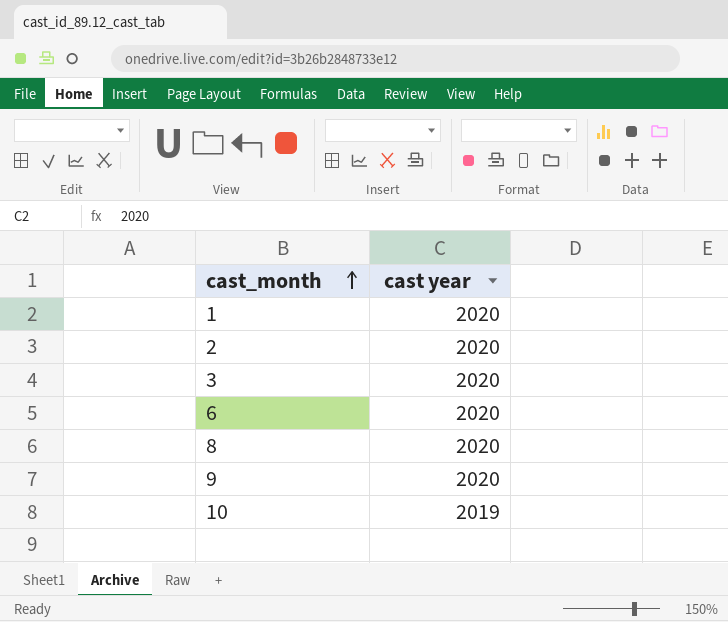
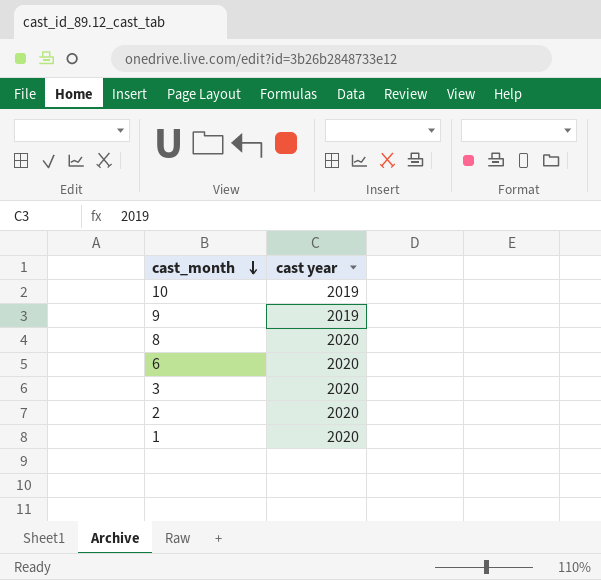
row order: cast_month ascending -> cast_month descending
9 | cast year: 2020 -> 2019

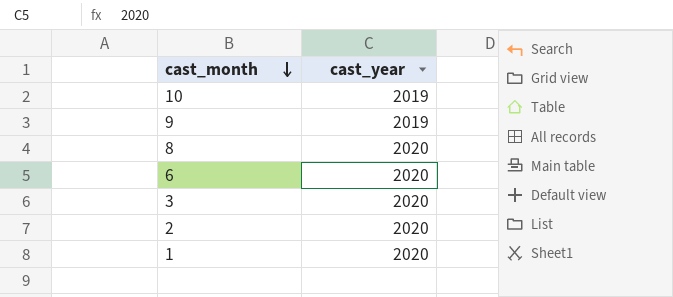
column name: cast year -> cast_year

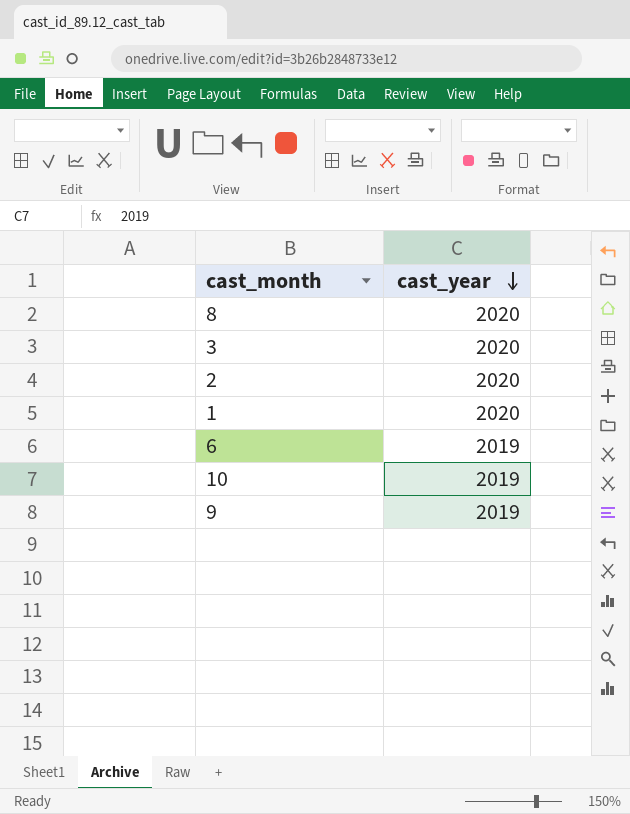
row order: cast_month descending -> cast_year descending
6 | cast_year: 2020 -> 2019

